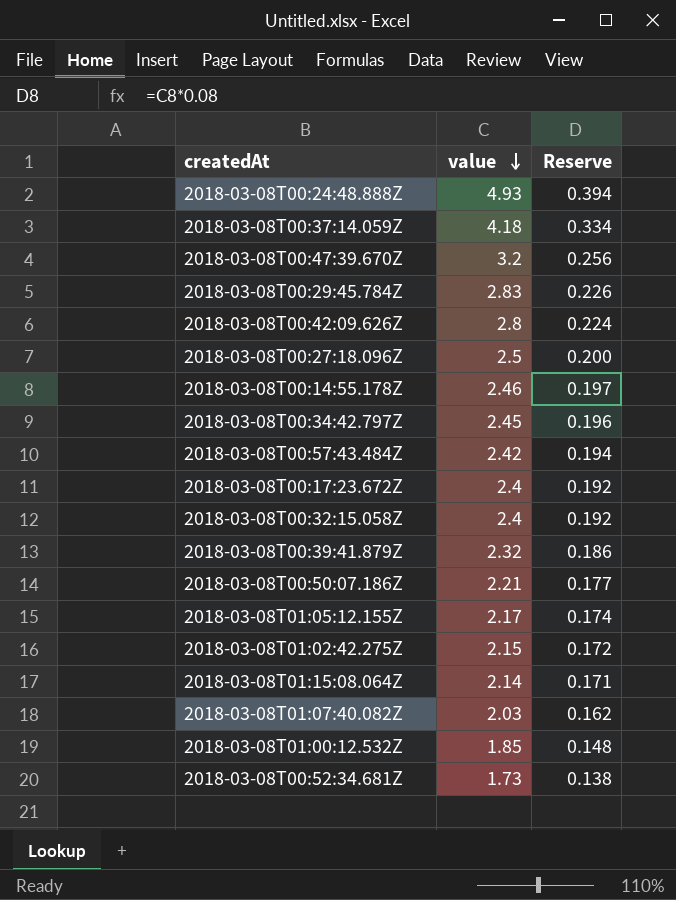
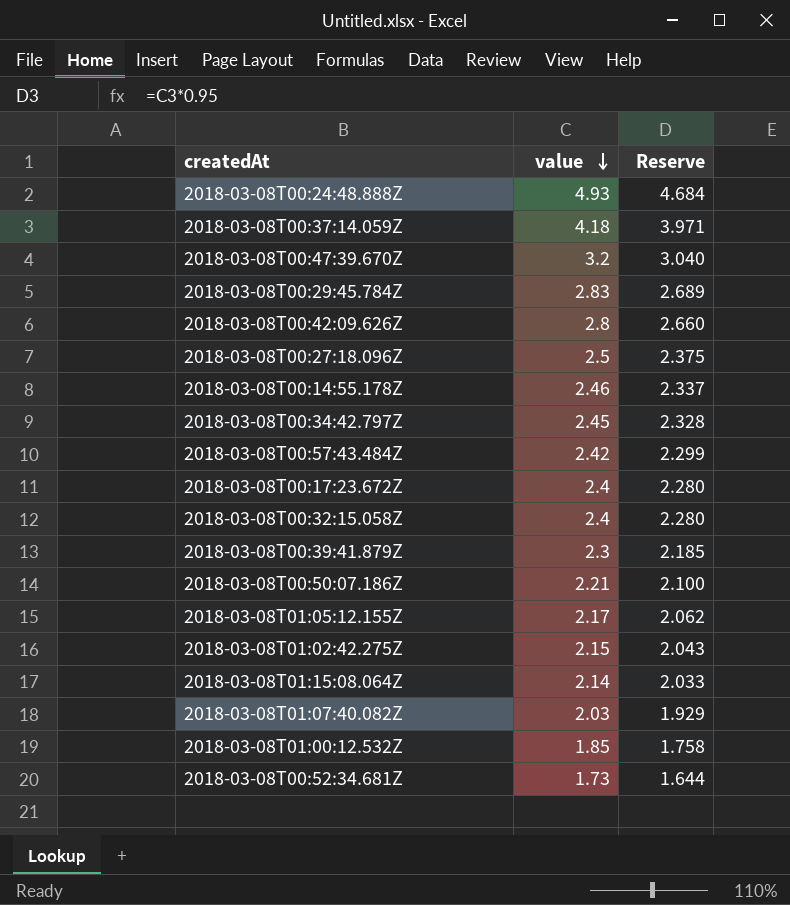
column Reserve | formula: [value] * 0.08 -> [value] * 0.95
2018-03-08T00:39:41.879Z | value: 2.32 -> 2.3

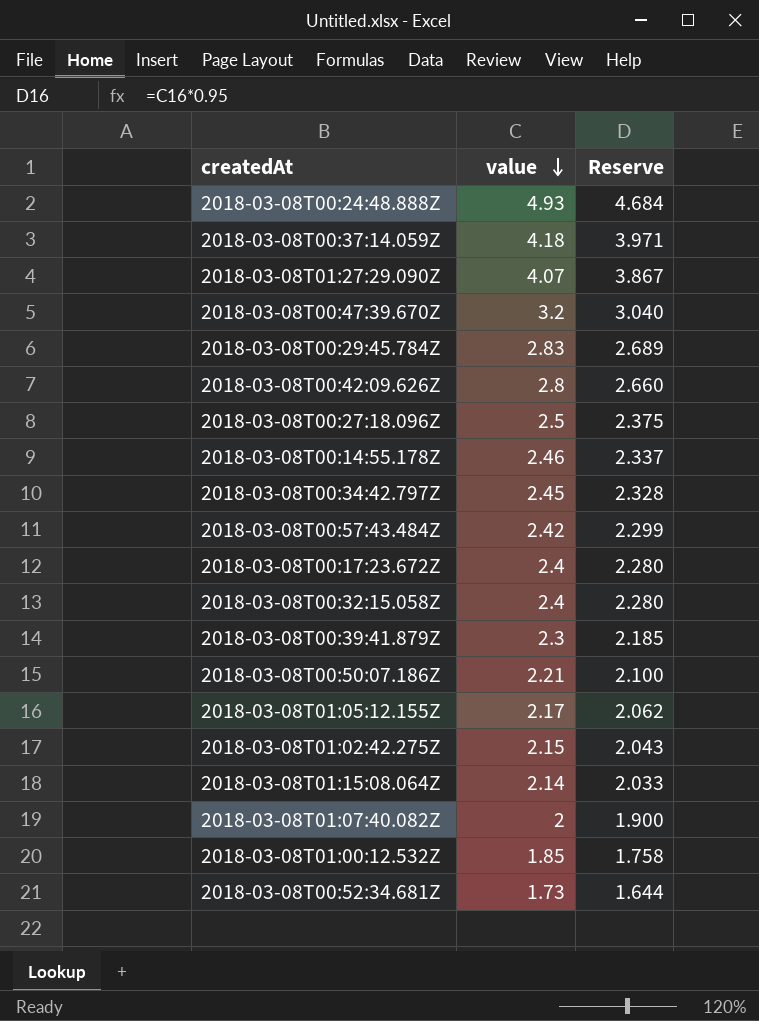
row 2018-03-08T01:27:29.090Z: none -> 4.07 | 3.867
2018-03-08T01:07:40.082Z | value: 2.03 -> 2
2018-03-08T01:07:40.082Z | Reserve: 1.929 -> 1.900

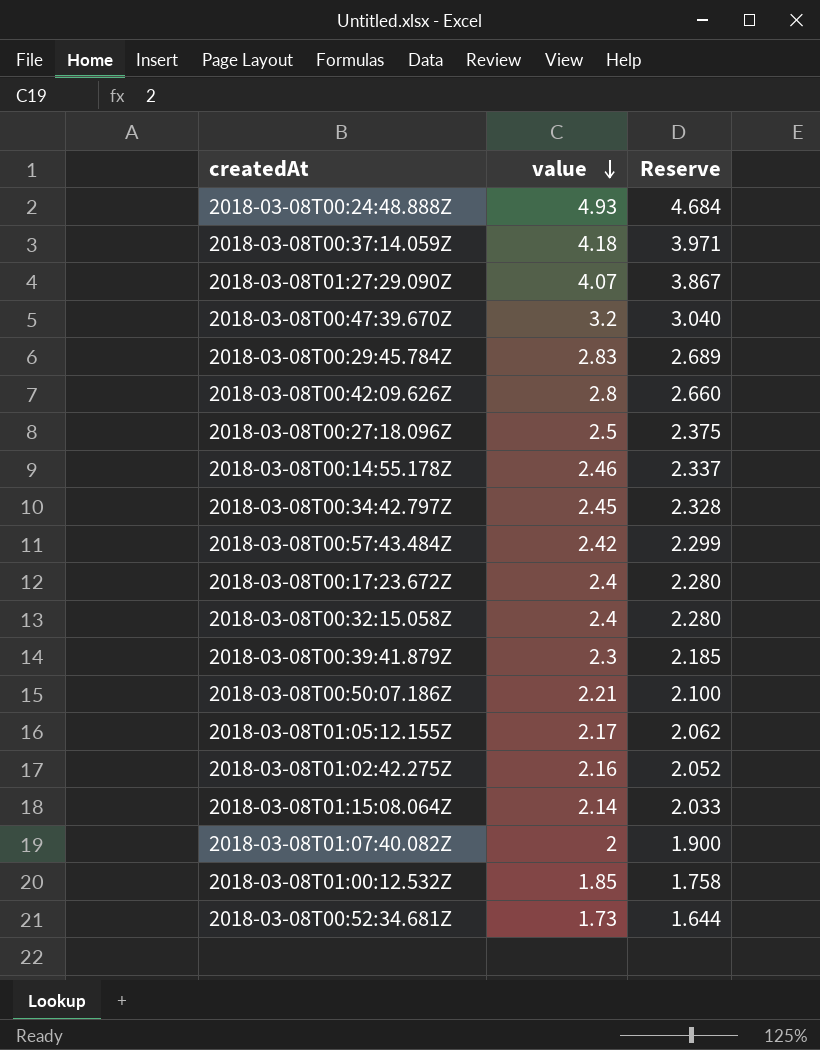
2018-03-08T01:02:42.275Z | value: 2.15 -> 2.16
2018-03-08T01:02:42.275Z | Reserve: 2.043 -> 2.052

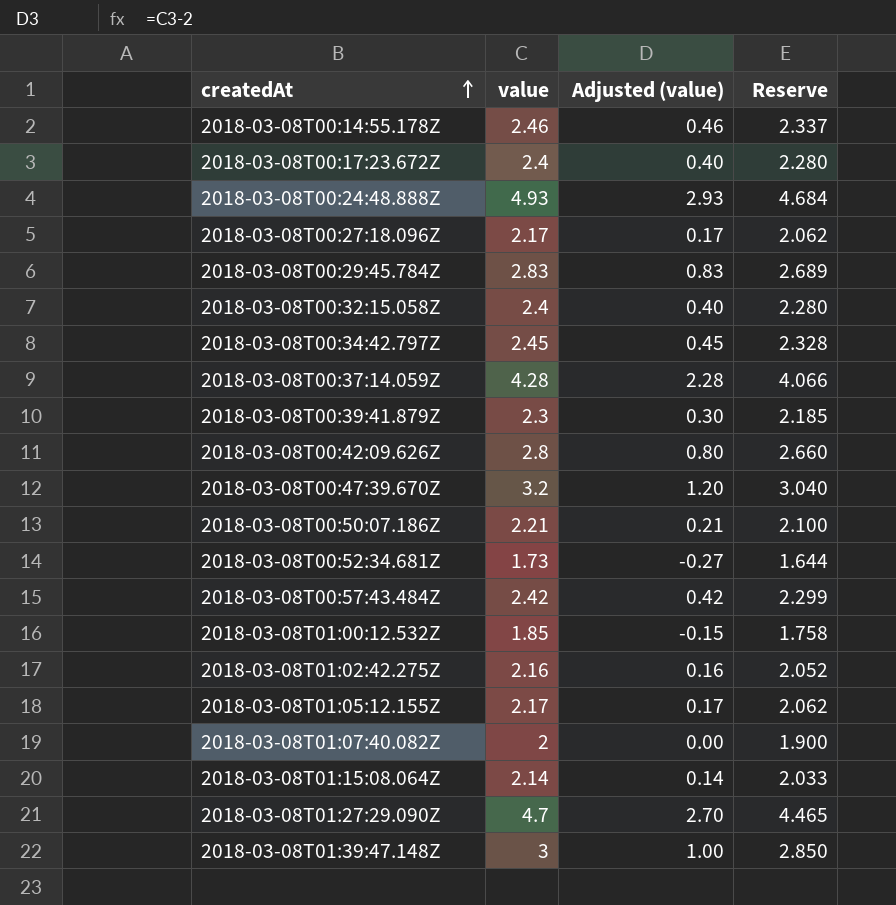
row order: value descending -> createdAt ascending
column Adjusted (value) | formula: none -> [value] - 2
2018-03-08T00:27:18.096Z | value: 2.5 -> 2.17
2018-03-08T00:27:18.096Z | Reserve: 2.375 -> 2.062
2018-03-08T00:37:14.059Z | value: 4.18 -> 4.28
2018-03-08T00:37:14.059Z | Reserve: 3.971 -> 4.066
2018-03-08T01:27:29.090Z | value: 4.07 -> 4.7
2018-03-08T01:27:29.090Z | Reserve: 3.867 -> 4.465
row 2018-03-08T01:39:47.148Z: none -> 3 | 1.00 | 2.850

